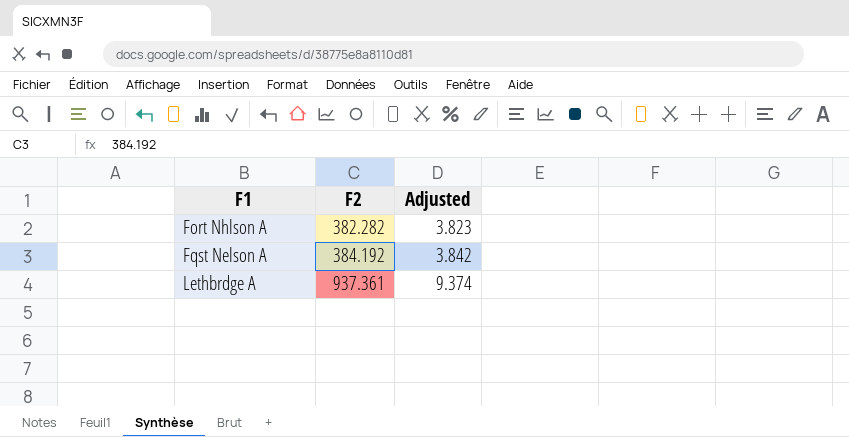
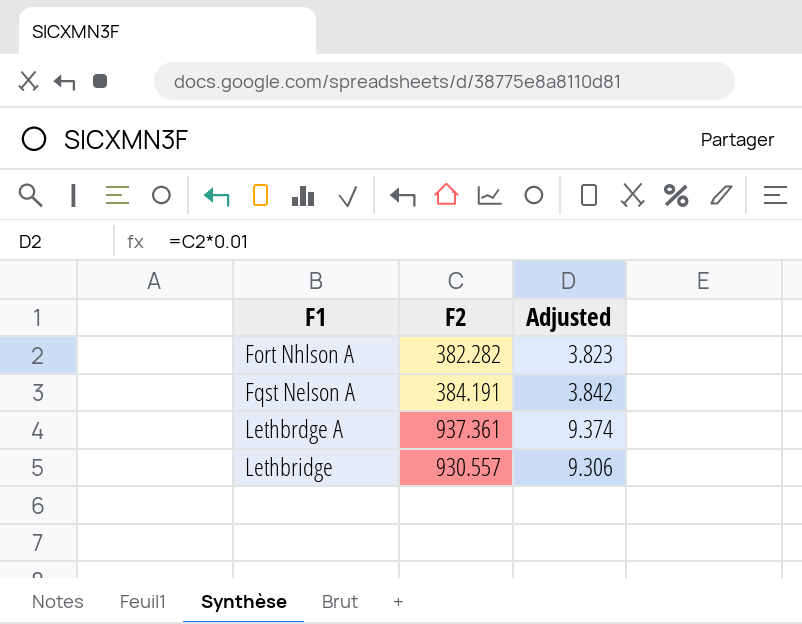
Fqst Nelson A | F2: 384.192 -> 384.191
row Lethbridge: none -> 930.557 | 9.306

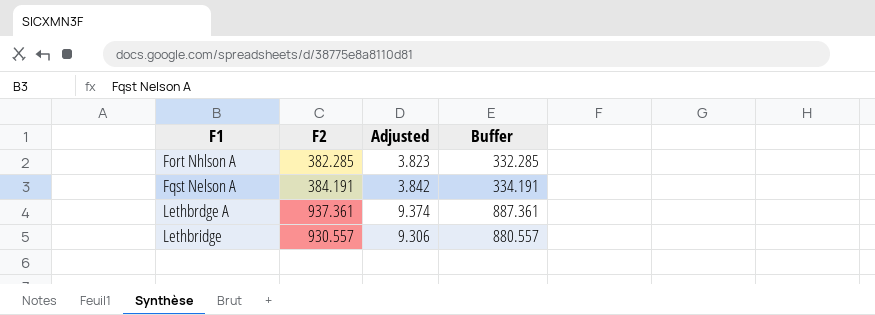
column Buffer | formula: none -> [F2] - 50
Fort Nhlson A | F2: 382.282 -> 382.285

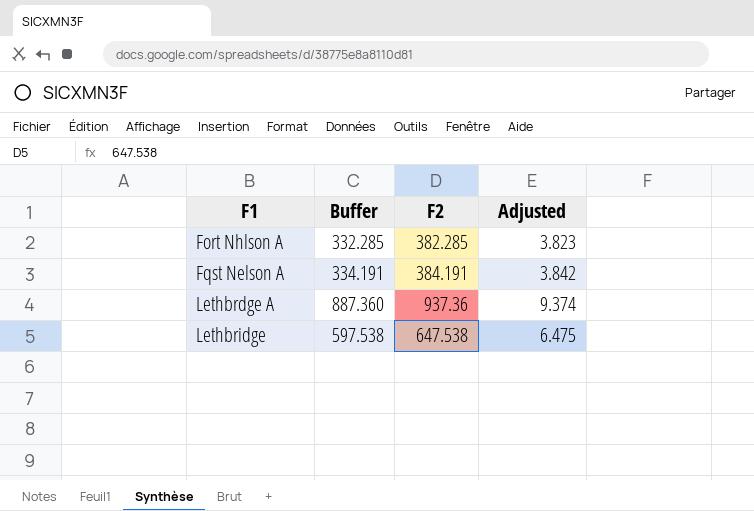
column Buffer | position: 4 -> 2
Lethbrdge A | Buffer: 887.361 -> 887.360
Lethbrdge A | F2: 937.361 -> 937.36
Lethbridge | Buffer: 880.557 -> 597.538
Lethbridge | F2: 930.557 -> 647.538
Lethbridge | Adjusted: 9.306 -> 6.475

